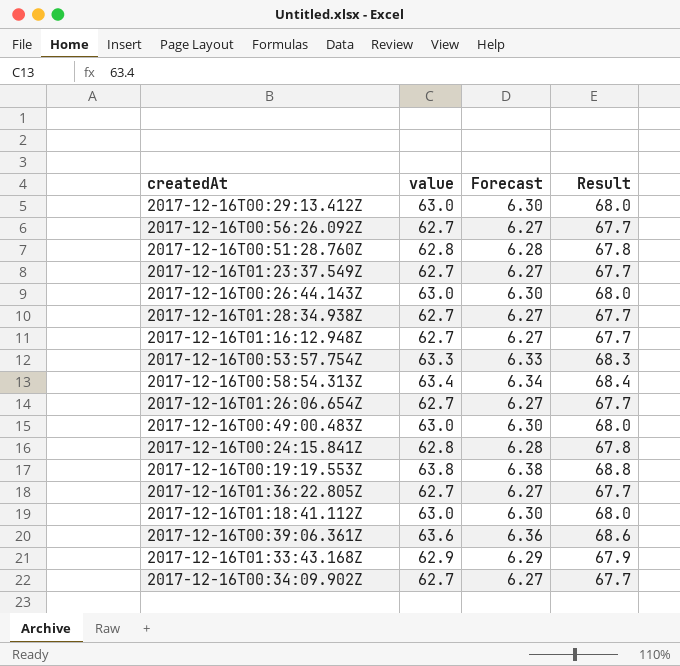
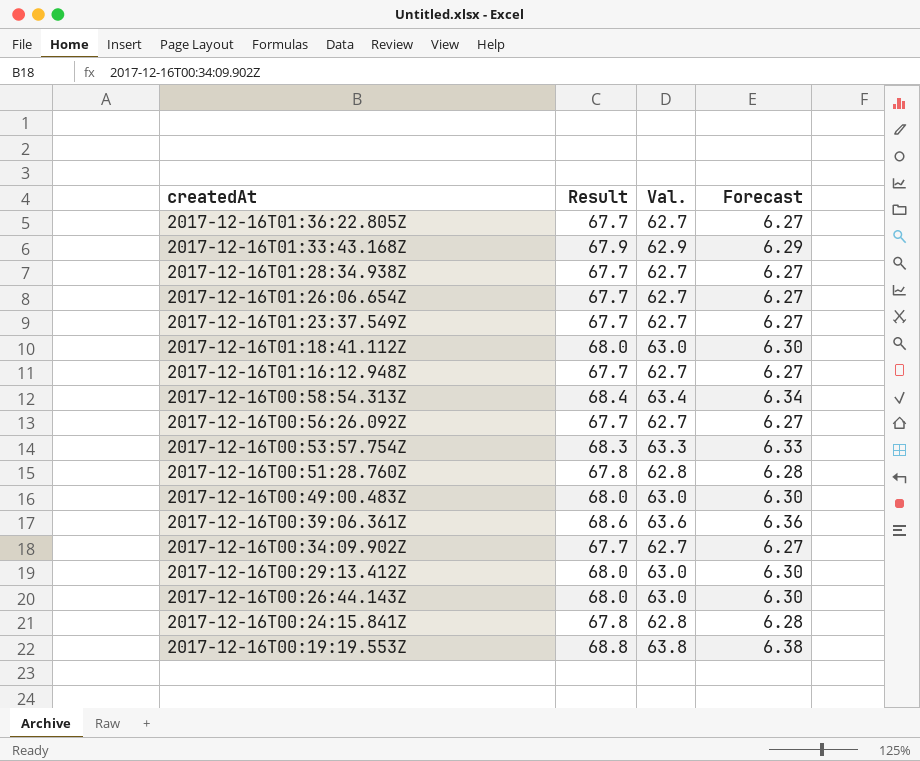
row order: none -> createdAt descending
column Result | position: 4 -> 2
column name: value -> Val.

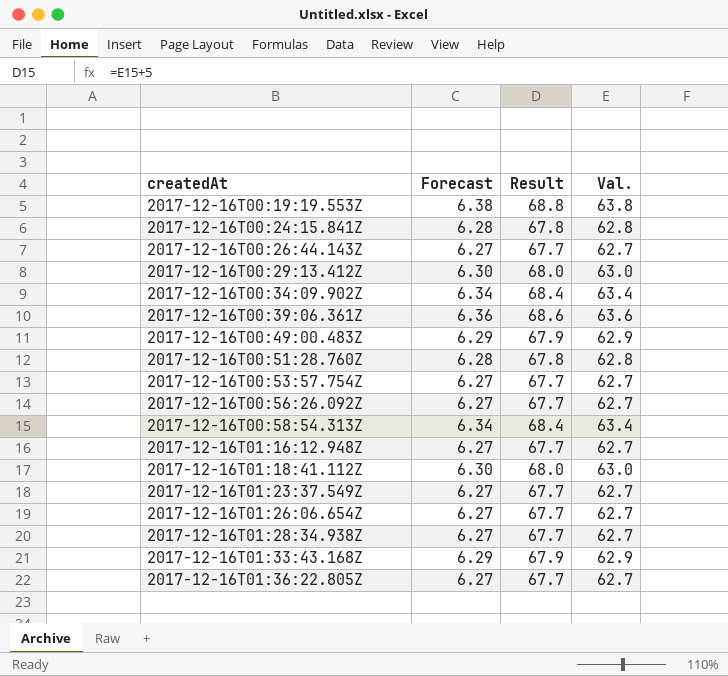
row order: createdAt descending -> createdAt ascending
column Forecast | position: 4 -> 2
2017-12-16T00:26:44.143Z | Forecast: 6.30 -> 6.27
2017-12-16T00:26:44.143Z | Result: 68.0 -> 67.7
2017-12-16T00:26:44.143Z | Val.: 63.0 -> 62.7
2017-12-16T00:34:09.902Z | Forecast: 6.27 -> 6.34
2017-12-16T00:34:09.902Z | Result: 67.7 -> 68.4
2017-12-16T00:34:09.902Z | Val.: 62.7 -> 63.4
2017-12-16T00:49:00.483Z | Forecast: 6.30 -> 6.29
2017-12-16T00:49:00.483Z | Result: 68.0 -> 67.9
2017-12-16T00:49:00.483Z | Val.: 63.0 -> 62.9
2017-12-16T00:53:57.754Z | Forecast: 6.33 -> 6.27
2017-12-16T00:53:57.754Z | Result: 68.3 -> 67.7
2017-12-16T00:53:57.754Z | Val.: 63.3 -> 62.7

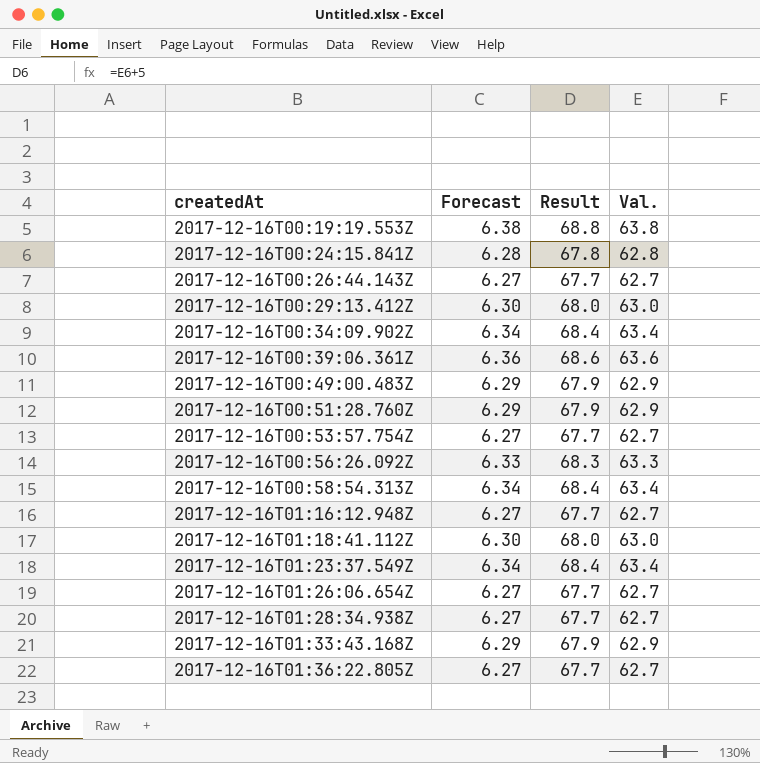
2017-12-16T00:51:28.760Z | Forecast: 6.28 -> 6.29
2017-12-16T00:51:28.760Z | Result: 67.8 -> 67.9
2017-12-16T00:51:28.760Z | Val.: 62.8 -> 62.9
2017-12-16T00:56:26.092Z | Forecast: 6.27 -> 6.33
2017-12-16T00:56:26.092Z | Result: 67.7 -> 68.3
2017-12-16T00:56:26.092Z | Val.: 62.7 -> 63.3
2017-12-16T01:23:37.549Z | Forecast: 6.27 -> 6.34
2017-12-16T01:23:37.549Z | Result: 67.7 -> 68.4
2017-12-16T01:23:37.549Z | Val.: 62.7 -> 63.4

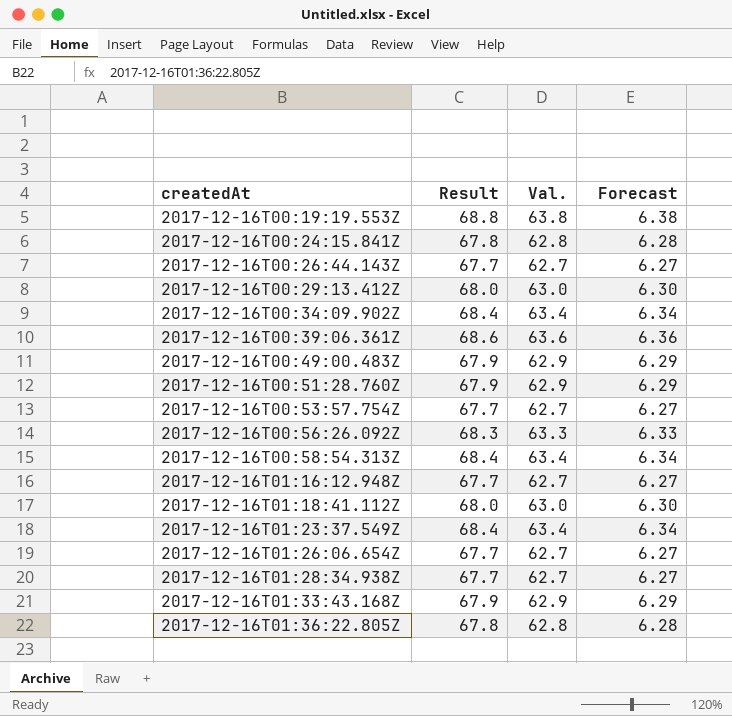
column Forecast | position: 2 -> 4
2017-12-16T01:36:22.805Z | Result: 67.7 -> 67.8
2017-12-16T01:36:22.805Z | Val.: 62.7 -> 62.8
2017-12-16T01:36:22.805Z | Forecast: 6.27 -> 6.28

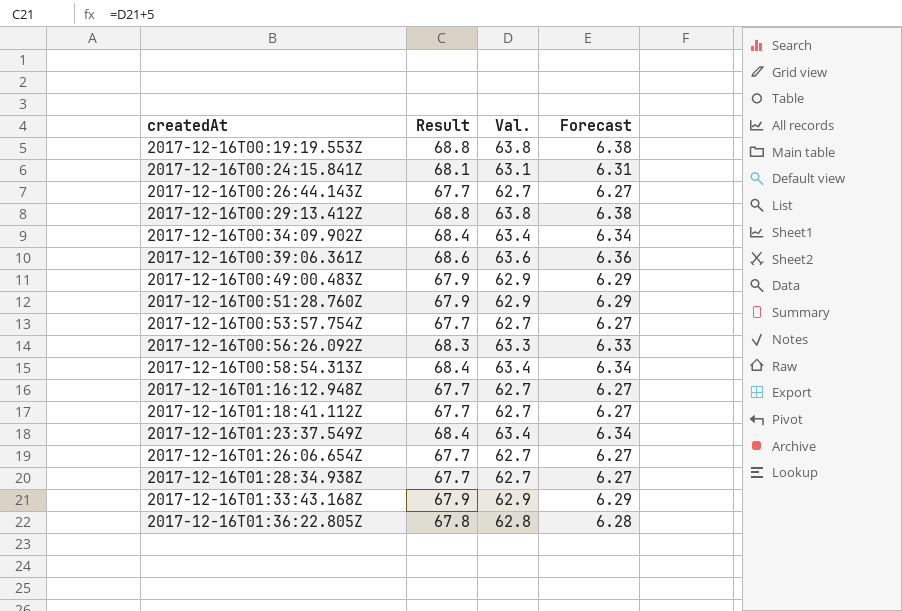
2017-12-16T00:24:15.841Z | Result: 67.8 -> 68.1
2017-12-16T00:24:15.841Z | Val.: 62.8 -> 63.1
2017-12-16T00:24:15.841Z | Forecast: 6.28 -> 6.31
2017-12-16T00:29:13.412Z | Result: 68.0 -> 68.8
2017-12-16T00:29:13.412Z | Val.: 63.0 -> 63.8
2017-12-16T00:29:13.412Z | Forecast: 6.30 -> 6.38
2017-12-16T01:18:41.112Z | Result: 68.0 -> 67.7
2017-12-16T01:18:41.112Z | Val.: 63.0 -> 62.7
2017-12-16T01:18:41.112Z | Forecast: 6.30 -> 6.27

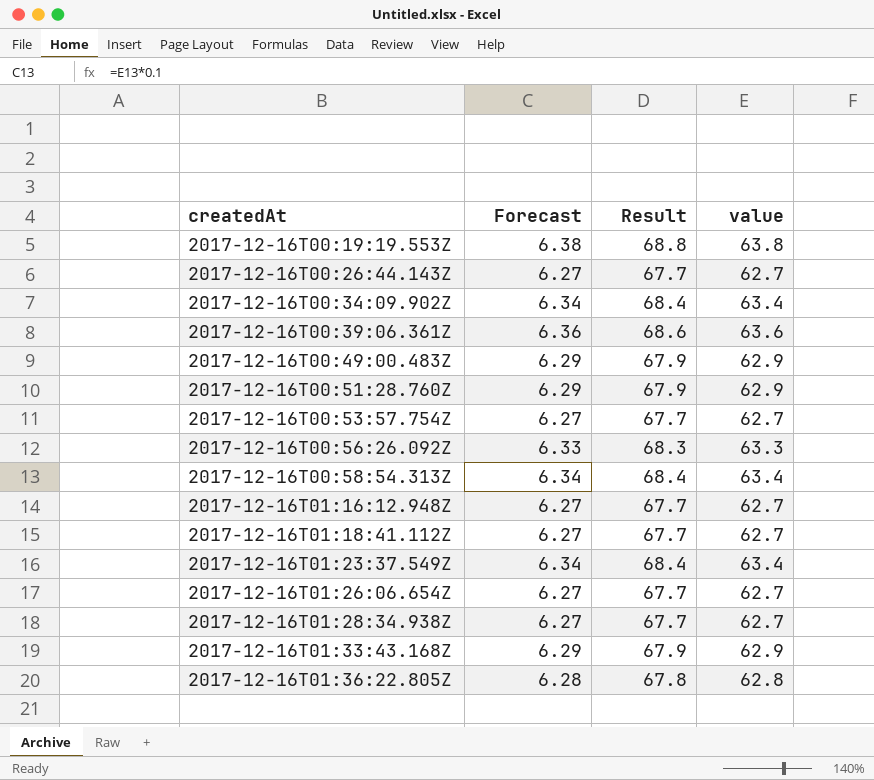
column Forecast | position: 4 -> 2
column name: Val. -> value
row 2017-12-16T00:24:15.841Z: 68.1 | 63.1 | 6.31 -> none
row 2017-12-16T00:29:13.412Z: 68.8 | 63.8 | 6.38 -> none

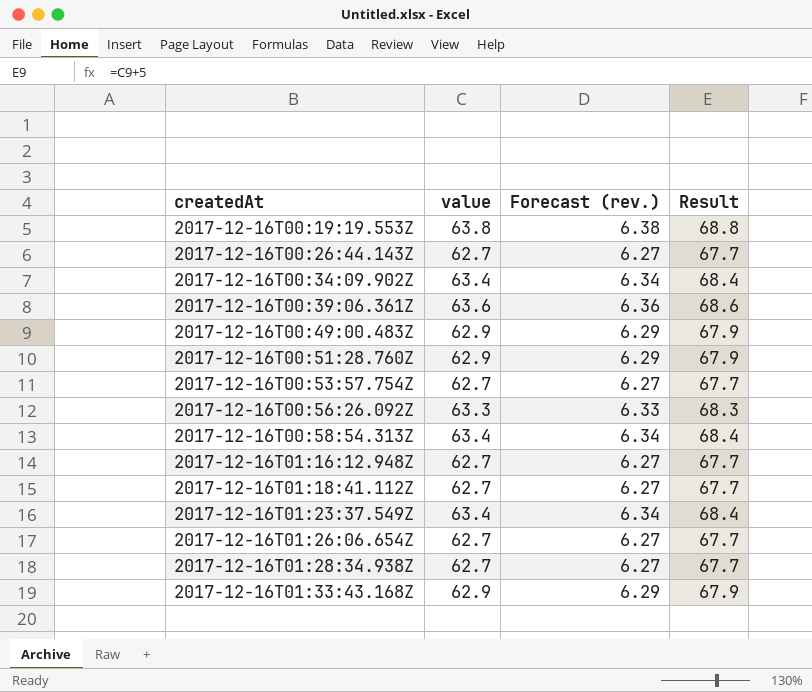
column value | position: 4 -> 2
column name: Forecast -> Forecast (rev.)
row 2017-12-16T01:36:22.805Z: 6.28 | 67.8 | 62.8 -> none

